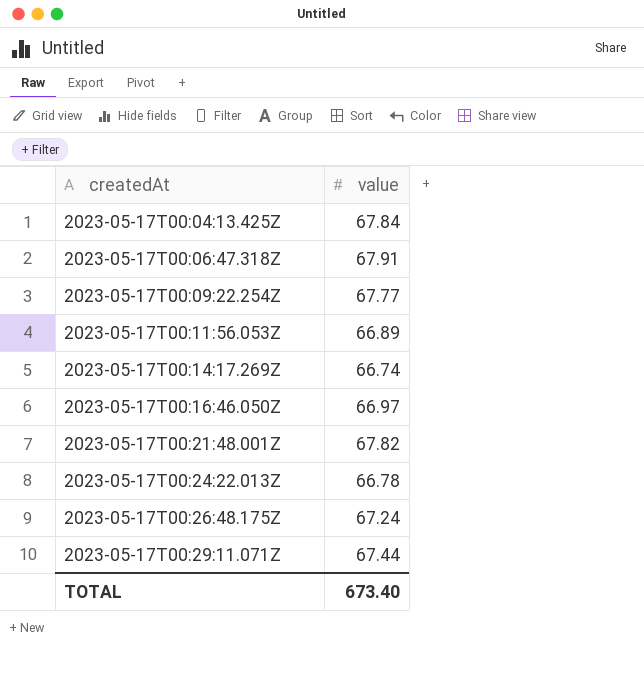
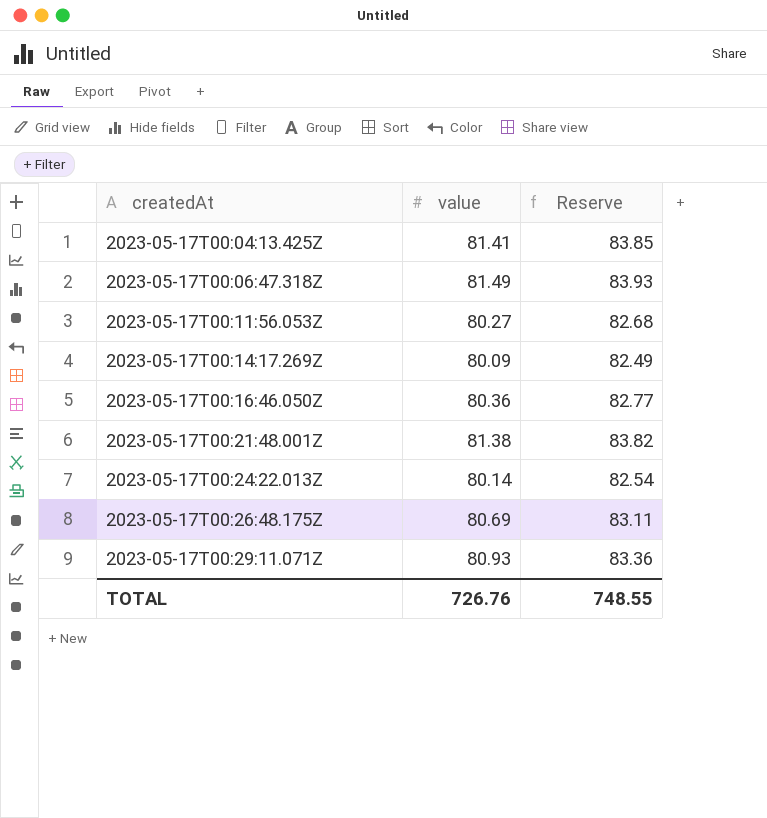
column Reserve | formula: none -> [value] * 1.03
row 2023-05-17T00:09:22.254Z: 67.77 -> none
2023-05-17T00:04:13.425Z | value: 67.84 -> 81.41
2023-05-17T00:06:47.318Z | value: 67.91 -> 81.49
2023-05-17T00:11:56.053Z | value: 66.89 -> 80.27
2023-05-17T00:14:17.269Z | value: 66.74 -> 80.09
2023-05-17T00:16:46.050Z | value: 66.97 -> 80.36
2023-05-17T00:21:48.001Z | value: 67.82 -> 81.38
2023-05-17T00:24:22.013Z | value: 66.78 -> 80.14
2023-05-17T00:26:48.175Z | value: 67.24 -> 80.69
2023-05-17T00:29:11.071Z | value: 67.44 -> 80.93
TOTAL | value: 673.40 -> 726.76

